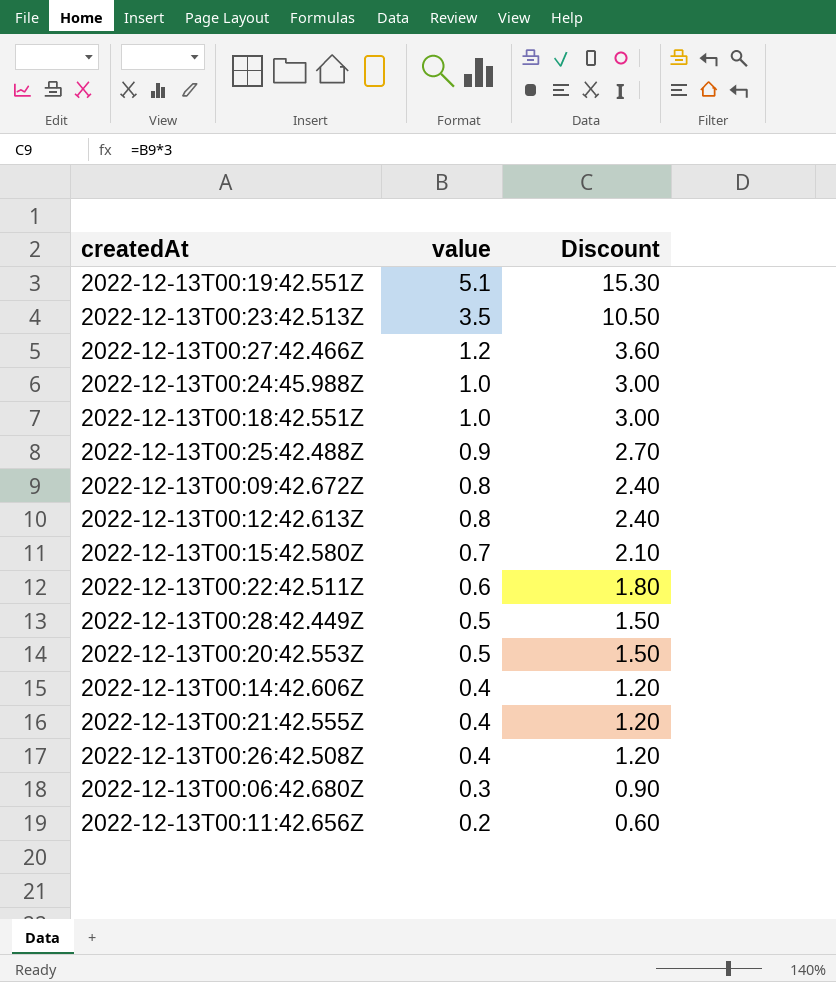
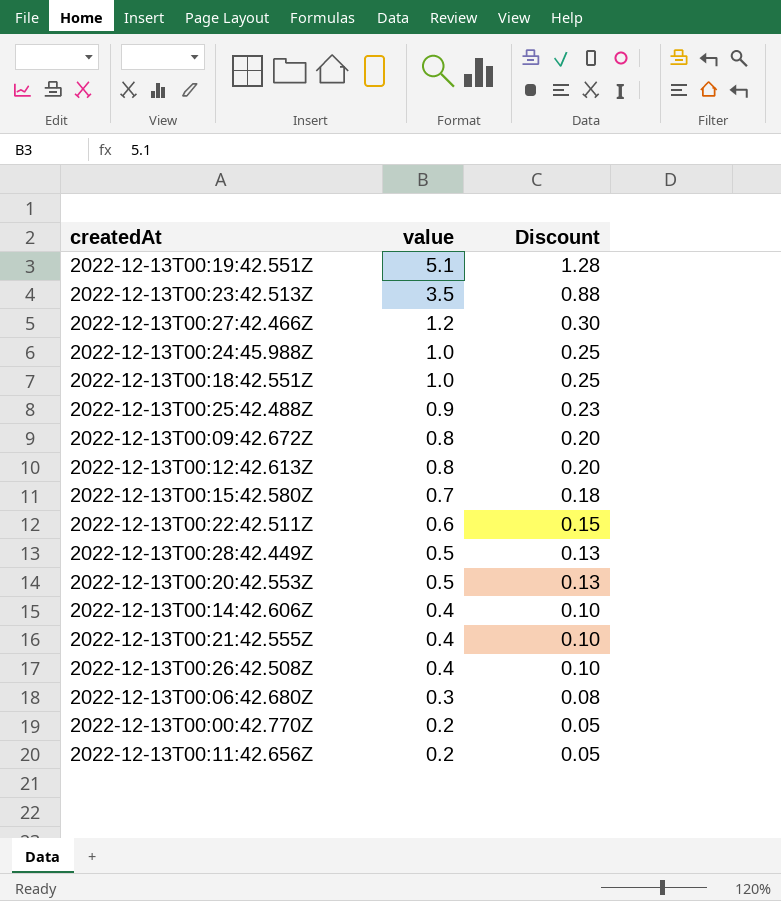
column Discount | formula: [value] * 3 -> [value] * 0.25
row 2022-12-13T00:00:42.770Z: none -> 0.2 | 0.05

